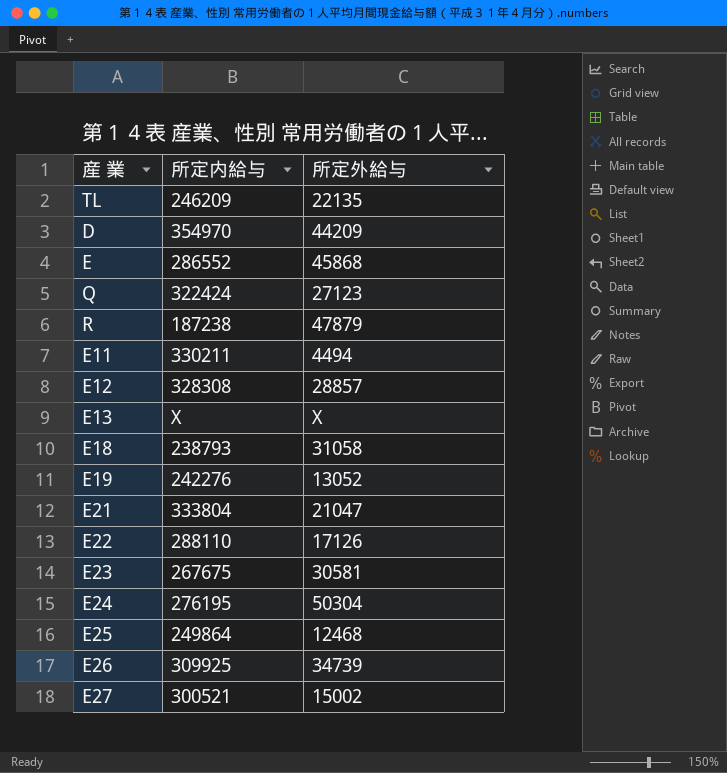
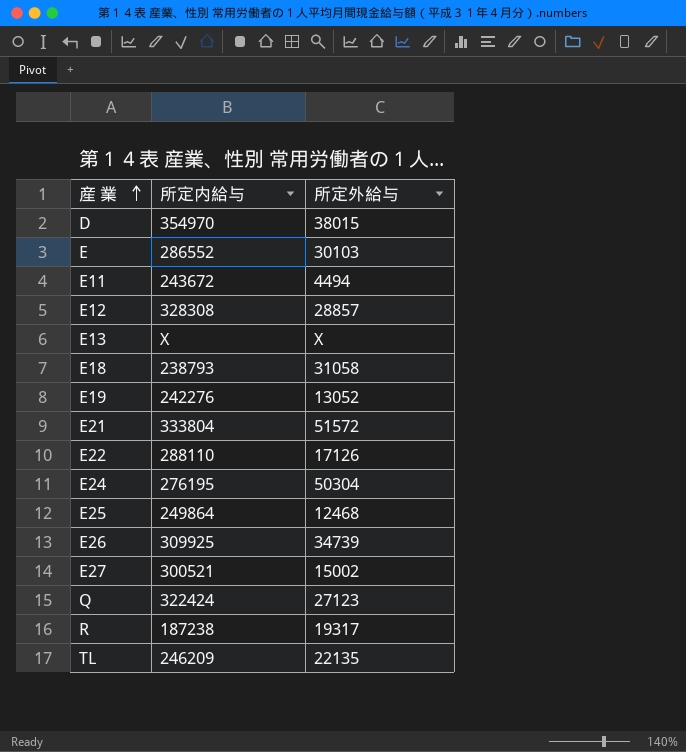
row order: none -> 産 業 ascending
row E23: 267675 | 30581 -> none
D | 所定外給与: 44209 -> 38015
E | 所定外給与: 45868 -> 30103
E11 | 所定内給与: 330211 -> 243672
E21 | 所定外給与: 21047 -> 51572
R | 所定外給与: 47879 -> 19317

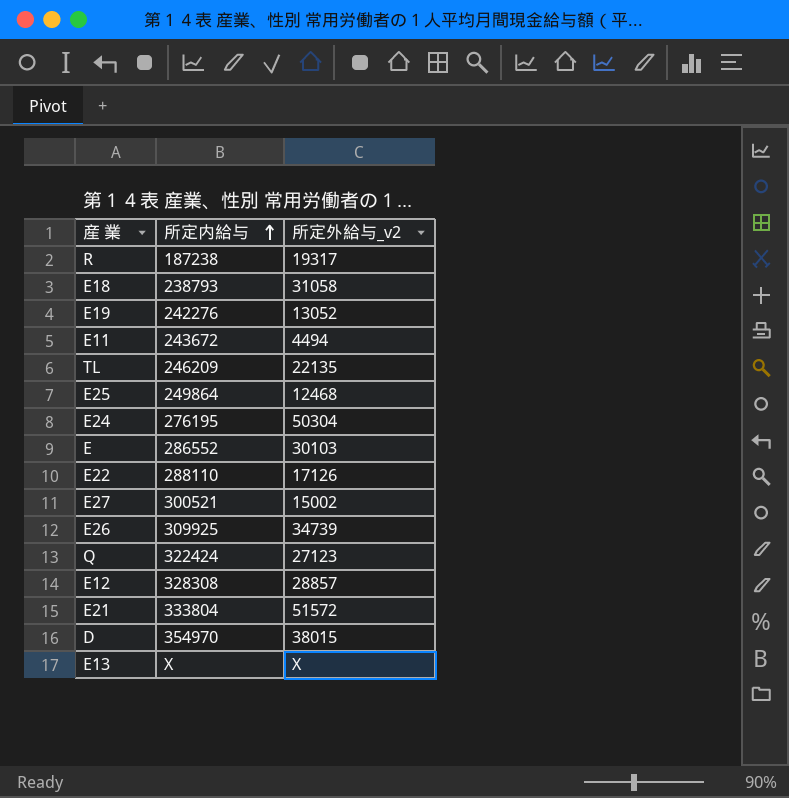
row order: 産 業 ascending -> 所定内給与 ascending
column name: 所定外給与 -> 所定外給与_v2

